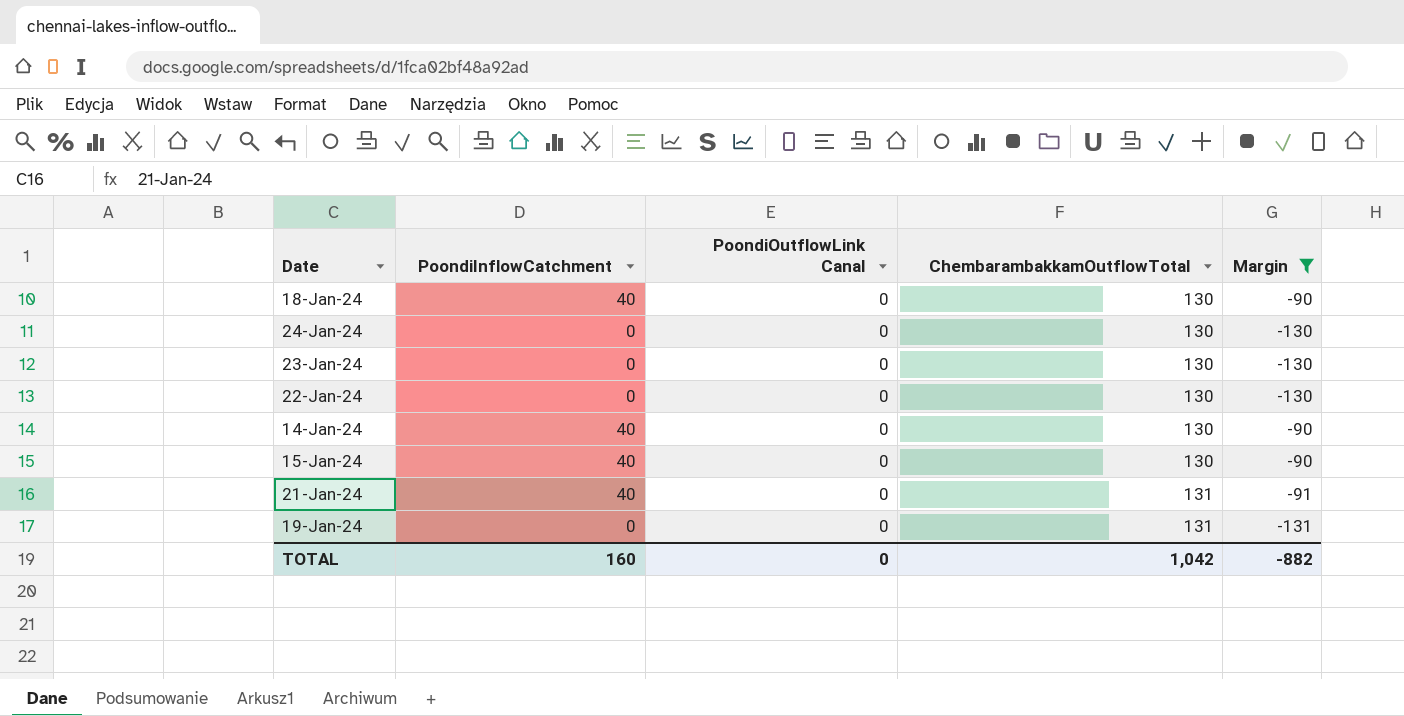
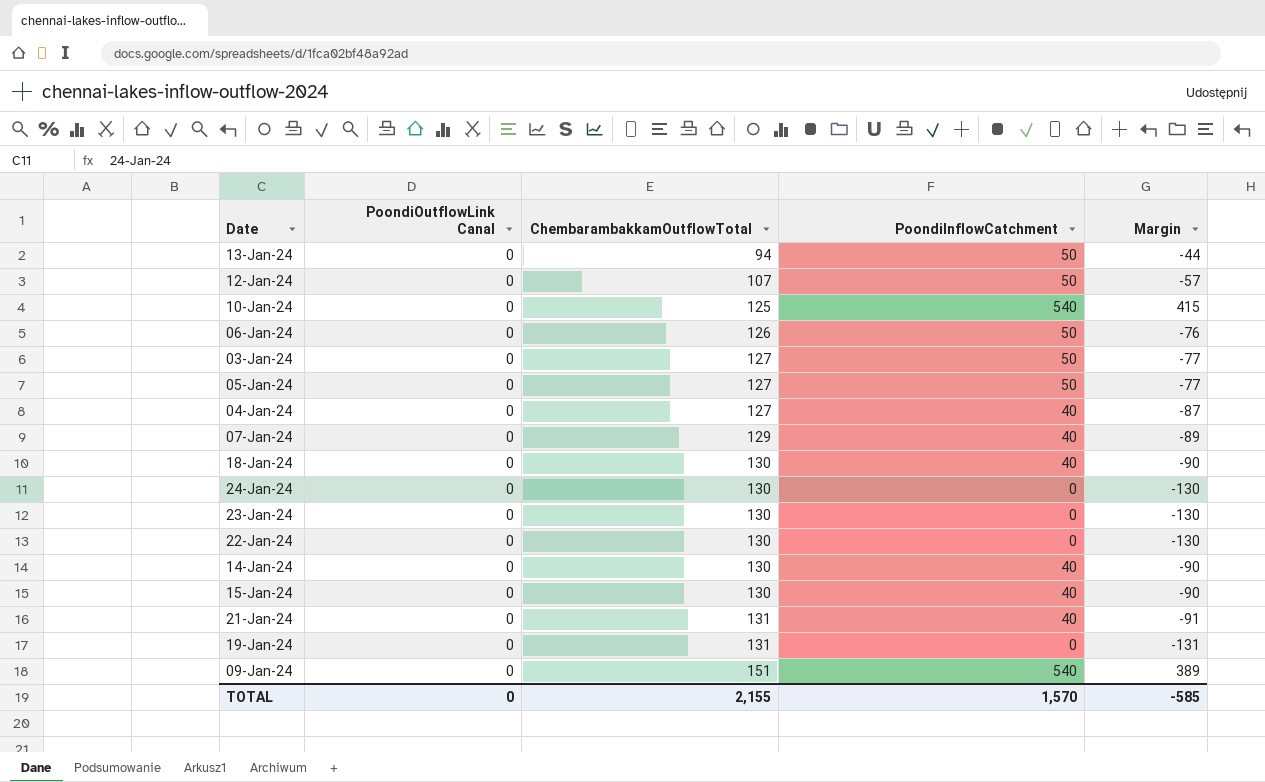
filter: Margin <= -90 -> none
column PoondiInflowCatchment | position: 2 -> 4
TOTAL | ChembarambakkamOutflowTotal: 1,042 -> 2,155
TOTAL | PoondiInflowCatchment: 160 -> 1,570
TOTAL | Margin: -882 -> -585

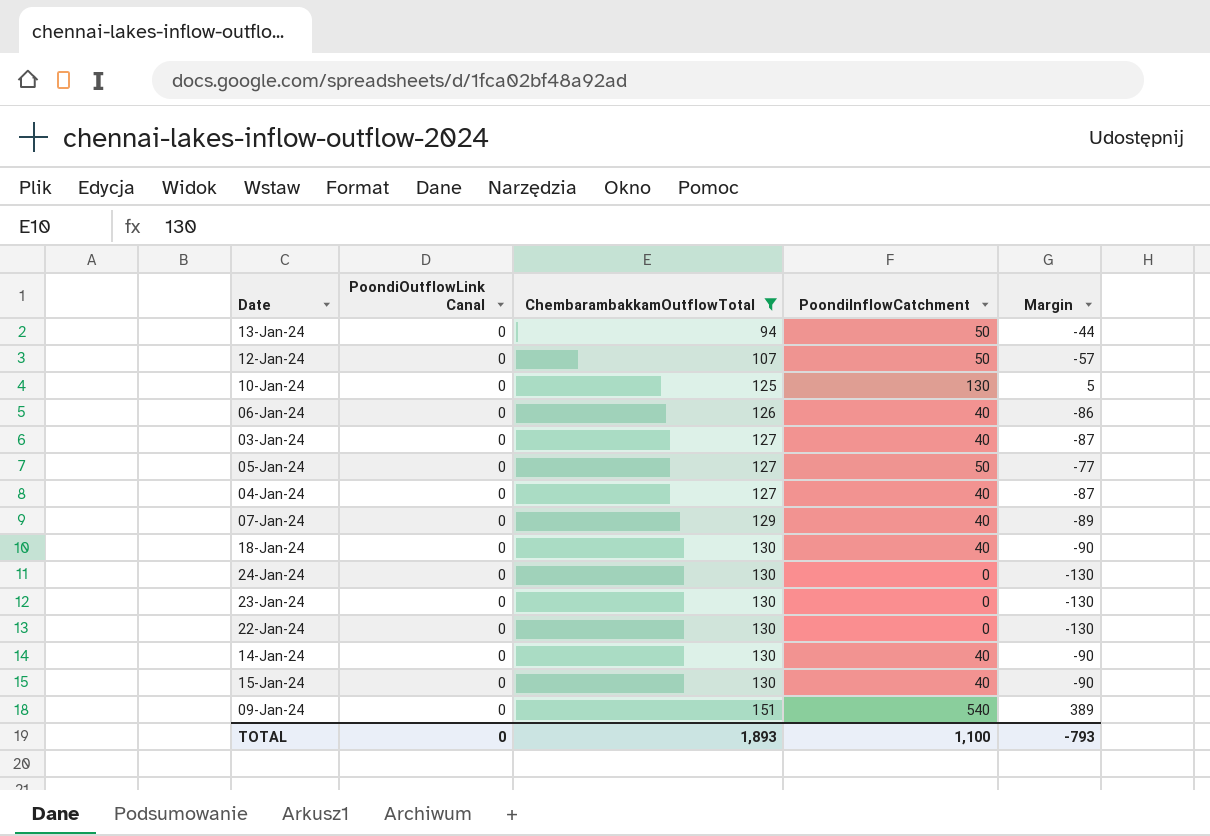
filter: none -> ChembarambakkamOutflowTotal != 131
10-Jan-24 | PoondiInflowCatchment: 540 -> 130
10-Jan-24 | Margin: 415 -> 5
06-Jan-24 | PoondiInflowCatchment: 50 -> 40
06-Jan-24 | Margin: -76 -> -86
03-Jan-24 | PoondiInflowCatchment: 50 -> 40
03-Jan-24 | Margin: -77 -> -87
TOTAL | ChembarambakkamOutflowTotal: 2,155 -> 1,893
TOTAL | PoondiInflowCatchment: 1,570 -> 1,100
TOTAL | Margin: -585 -> -793

